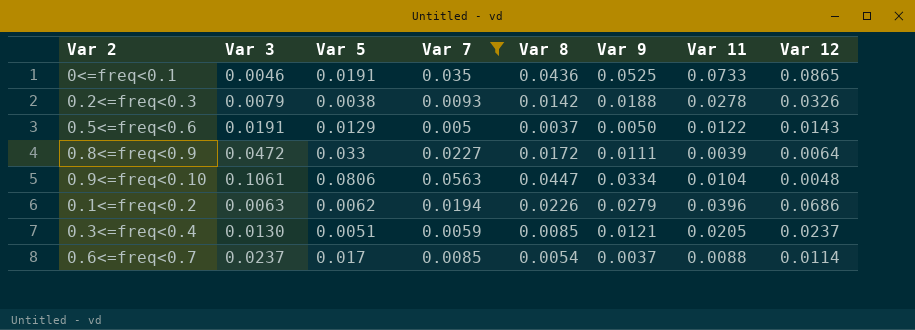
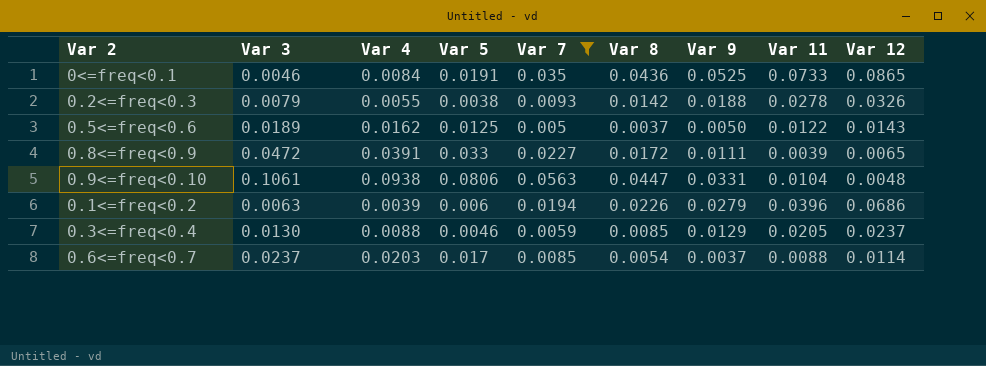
column Var 4 | position: none -> 3
0.5<=freq<0.6 | Var 3: 0.0191 -> 0.0189
0.5<=freq<0.6 | Var 5: 0.0129 -> 0.0125
0.8<=freq<0.9 | Var 12: 0.0064 -> 0.0065
0.9<=freq<0.10 | Var 9: 0.0334 -> 0.0331
0.1<=freq<0.2 | Var 5: 0.0062 -> 0.006
0.3<=freq<0.4 | Var 5: 0.0051 -> 0.0046
0.3<=freq<0.4 | Var 9: 0.0121 -> 0.0129

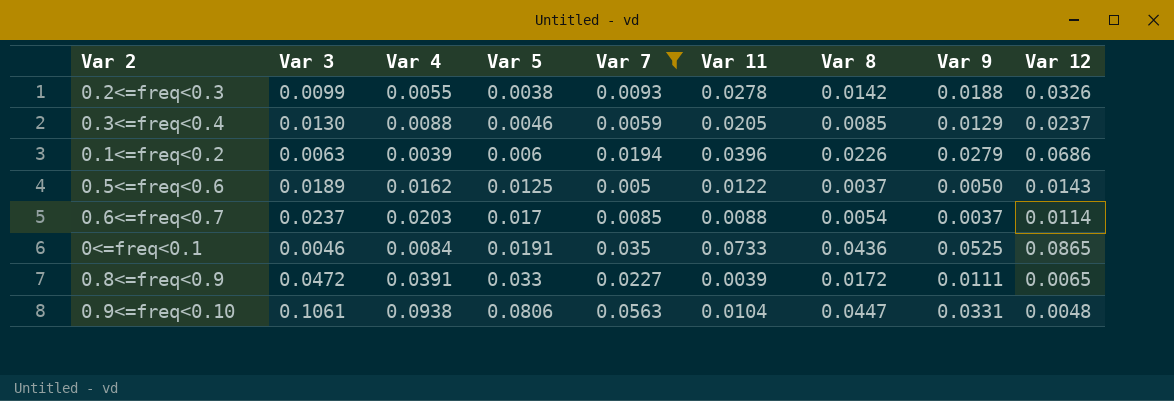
row order: none -> Var 5 ascending
column Var 11 | position: 8 -> 6
0.2<=freq<0.3 | Var 3: 0.0079 -> 0.0099

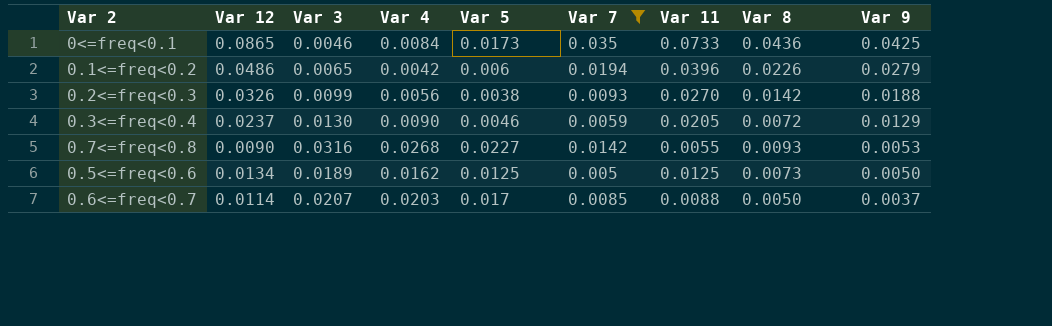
row order: Var 5 ascending -> Var 9 descending
column Var 12 | position: 9 -> 2
row 0.8<=freq<0.9: 0.0472 | 0.0391 | 0.033 | 0.0227 | 0.0039 | 0.0172 | 0.0111 | 0.0065 -> none
row 0.9<=freq<0.10: 0.1061 | 0.0938 | 0.0806 | 0.0563 | 0.0104 | 0.0447 | 0.0331 | 0.0048 -> none
0<=freq<0.1 | Var 5: 0.0191 -> 0.0173
0<=freq<0.1 | Var 9: 0.0525 -> 0.0425
0.1<=freq<0.2 | Var 12: 0.0686 -> 0.0486
0.1<=freq<0.2 | Var 3: 0.0063 -> 0.0065
0.1<=freq<0.2 | Var 4: 0.0039 -> 0.0042
0.2<=freq<0.3 | Var 4: 0.0055 -> 0.0056
0.2<=freq<0.3 | Var 11: 0.0278 -> 0.0270
0.3<=freq<0.4 | Var 4: 0.0088 -> 0.0090
0.3<=freq<0.4 | Var 8: 0.0085 -> 0.0072
row 0.7<=freq<0.8: none -> 0.0090 | 0.0316 | 0.0268 | 0.0227 | 0.0142 | 0.0055 | 0.0093 | 0.0053
0.5<=freq<0.6 | Var 12: 0.0143 -> 0.0134
0.5<=freq<0.6 | Var 11: 0.0122 -> 0.0125
0.5<=freq<0.6 | Var 8: 0.0037 -> 0.0073
0.6<=freq<0.7 | Var 3: 0.0237 -> 0.0207
0.6<=freq<0.7 | Var 8: 0.0054 -> 0.0050

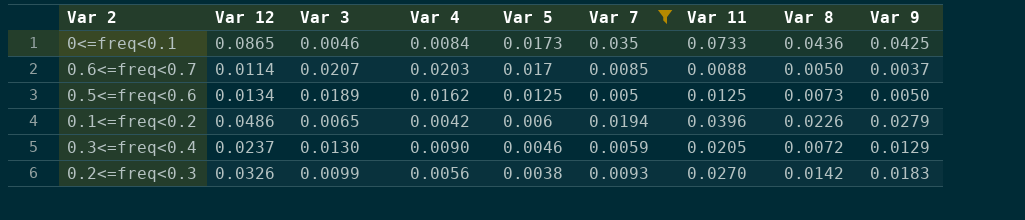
row order: Var 9 descending -> Var 5 descending
row 0.7<=freq<0.8: 0.0090 | 0.0316 | 0.0268 | 0.0227 | 0.0142 | 0.0055 | 0.0093 | 0.0053 -> none
0.2<=freq<0.3 | Var 9: 0.0188 -> 0.0183

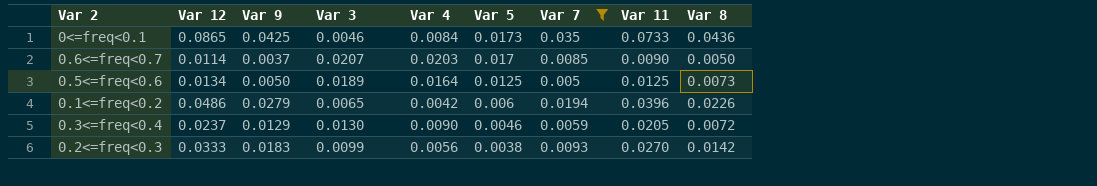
column Var 9 | position: 9 -> 3
0.6<=freq<0.7 | Var 11: 0.0088 -> 0.0090
0.5<=freq<0.6 | Var 4: 0.0162 -> 0.0164
0.2<=freq<0.3 | Var 12: 0.0326 -> 0.0333

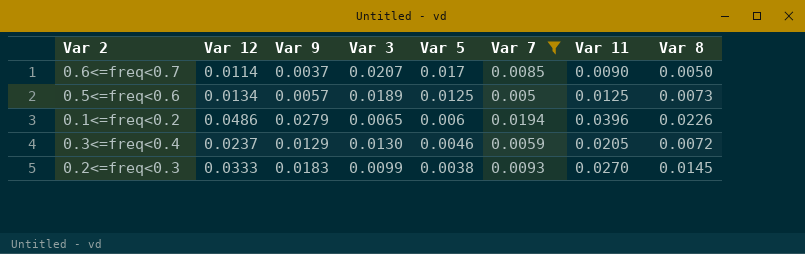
column Var 4 | position: 5 -> none
row 0<=freq<0.1: 0.0865 | 0.0425 | 0.0046 | 0.0084 | 0.0173 | 0.035 | 0.0733 | 0.0436 -> none
0.5<=freq<0.6 | Var 9: 0.0050 -> 0.0057
0.2<=freq<0.3 | Var 8: 0.0142 -> 0.0145

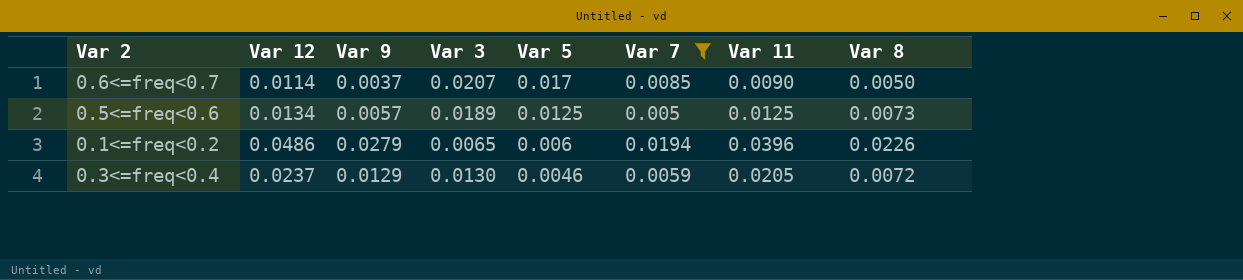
row 0.2<=freq<0.3: 0.0333 | 0.0183 | 0.0099 | 0.0038 | 0.0093 | 0.0270 | 0.0145 -> none

